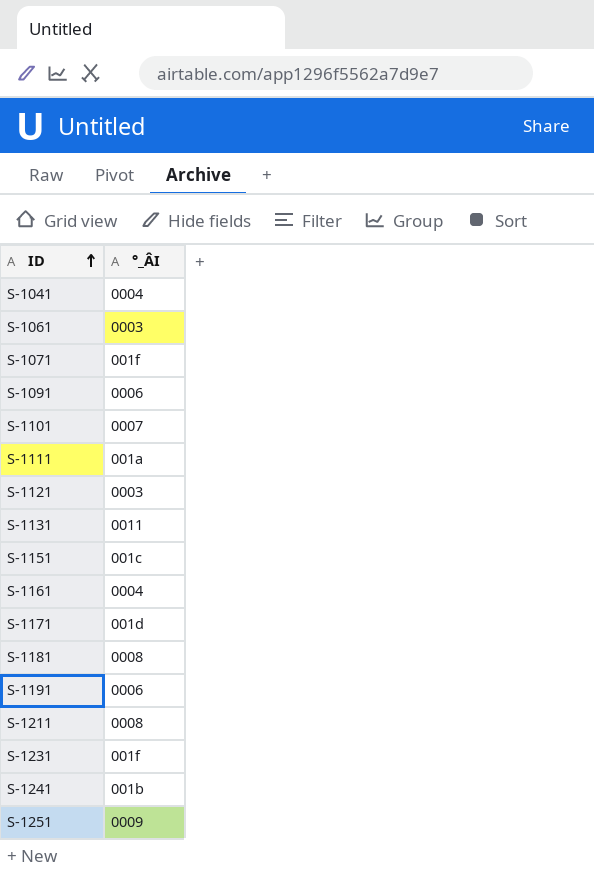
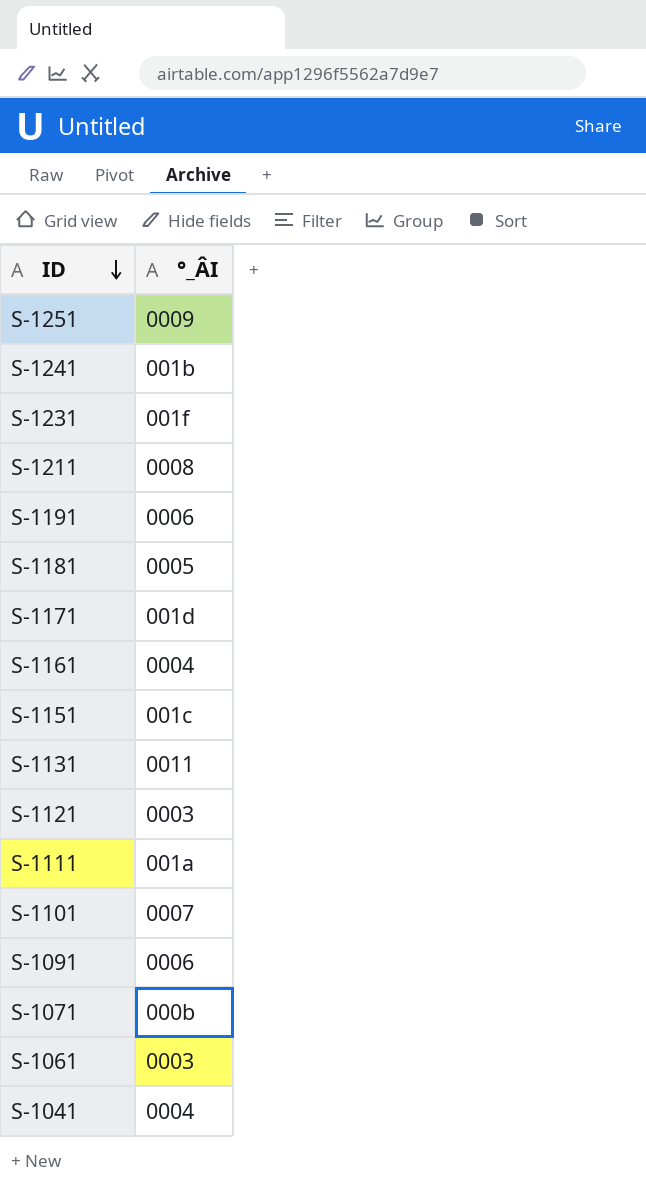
row order: ID ascending -> ID descending
S-1181 | °_ÂI: 0008 -> 0005
S-1071 | °_ÂI: 001f -> 000b

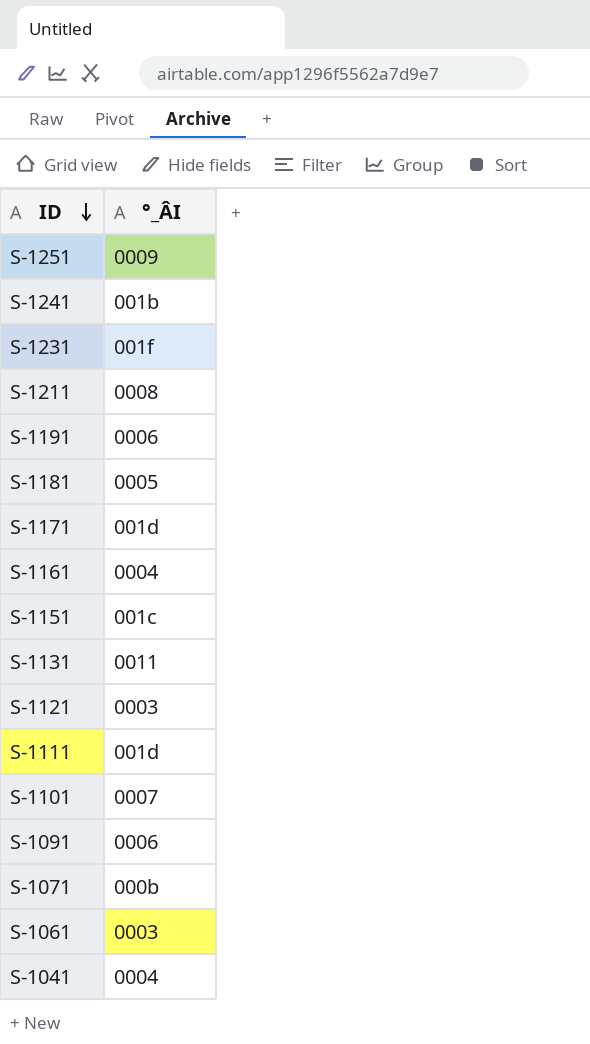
S-1111 | °_ÂI: 001a -> 001d

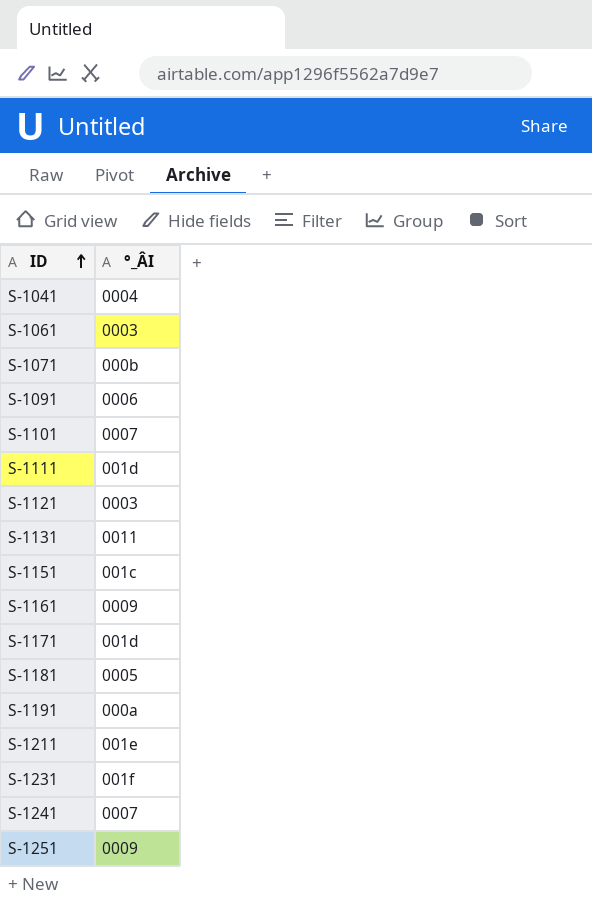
row order: ID descending -> ID ascending
S-1161 | °_ÂI: 0004 -> 0009
S-1191 | °_ÂI: 0006 -> 000a
S-1211 | °_ÂI: 0008 -> 001e
S-1241 | °_ÂI: 001b -> 0007

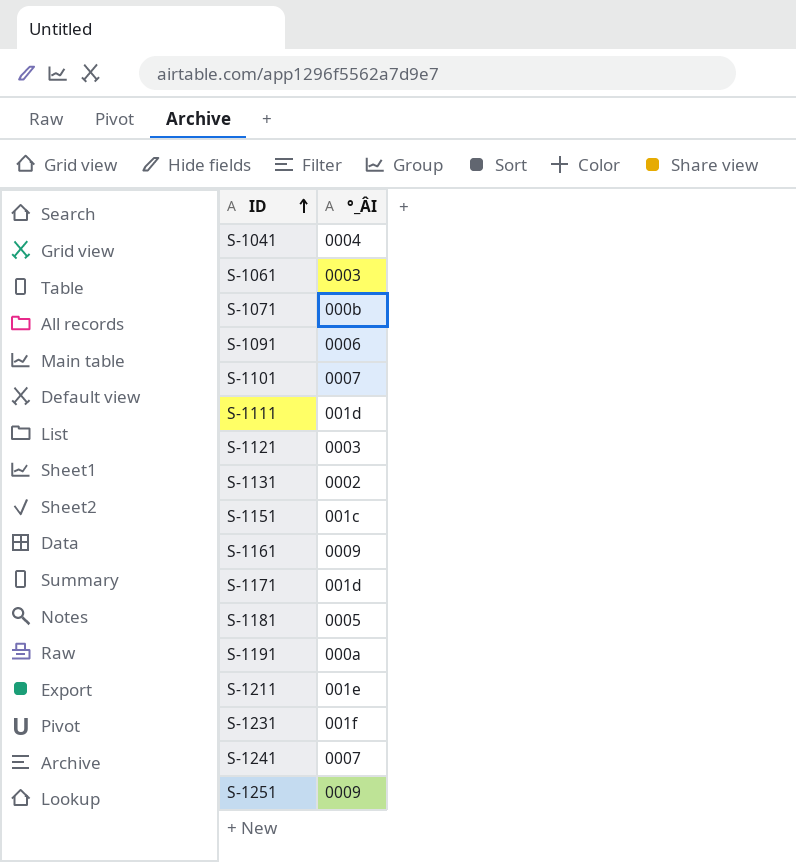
S-1131 | °_ÂI: 0011 -> 0002

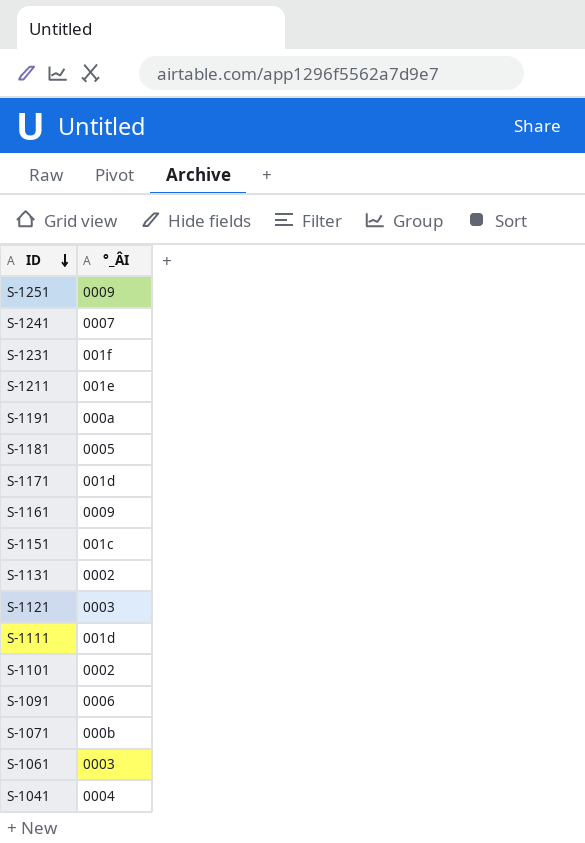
row order: ID ascending -> ID descending
S-1101 | °_ÂI: 0007 -> 0002

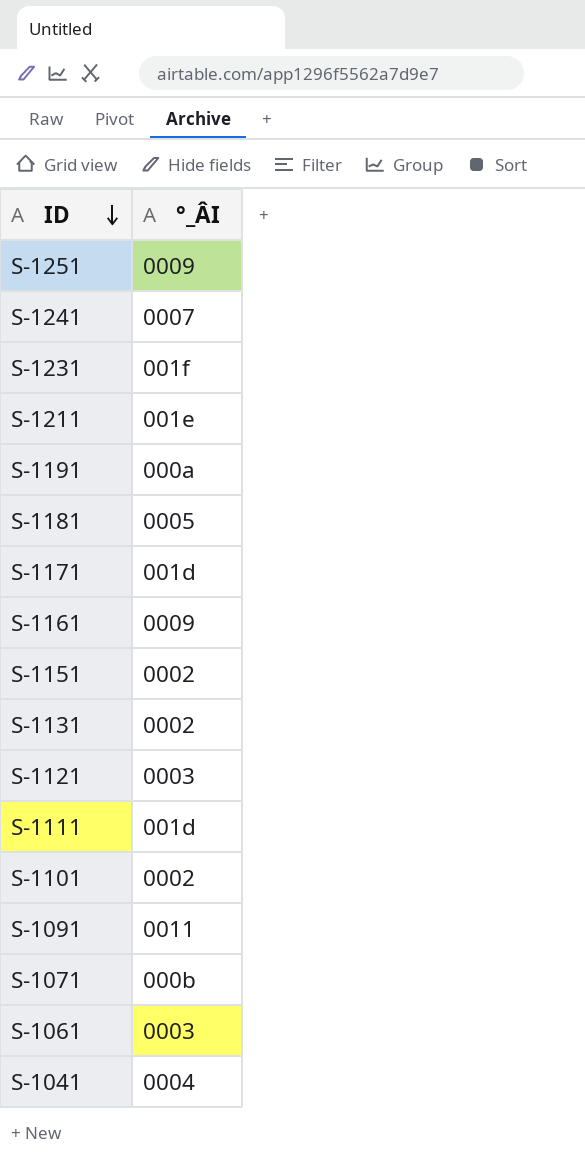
S-1151 | °_ÂI: 001c -> 0002
S-1091 | °_ÂI: 0006 -> 0011

